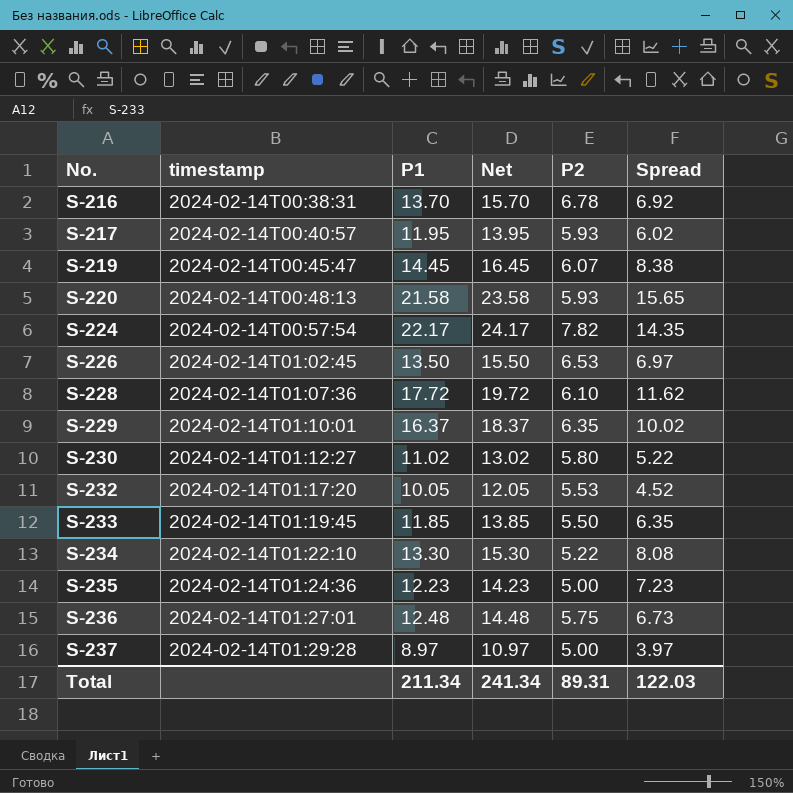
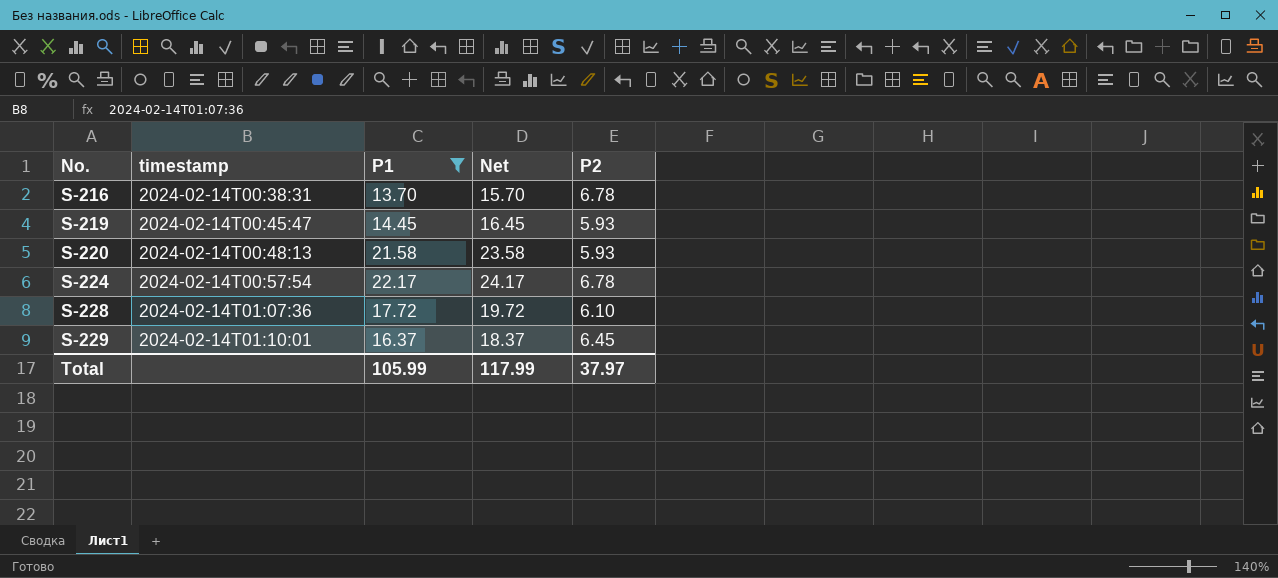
filter: none -> P1 >= 13.70
column Spread | formula: [P1] - [P2] -> none
S-219 | P2: 6.07 -> 5.93
S-224 | P2: 7.82 -> 6.78
S-229 | P2: 6.35 -> 6.45
Total | P1: 211.34 -> 105.99
Total | Net: 241.34 -> 117.99
Total | P2: 89.31 -> 37.97

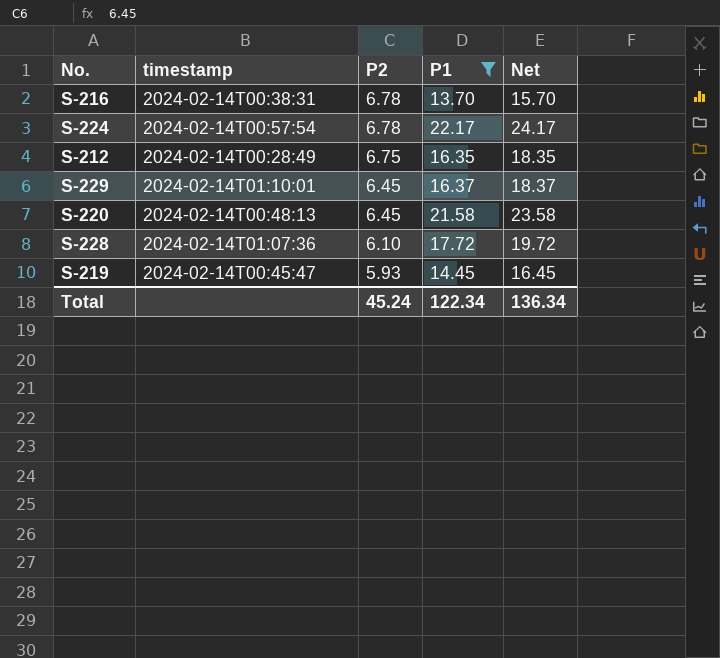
row order: No. ascending -> P2 descending
column P2 | position: 5 -> 3
row S-212: none -> 2024-02-14T00:28:49 | 6.75 | 16.35 | 18.35
S-220 | P2: 5.93 -> 6.45
Total | P2: 37.97 -> 45.24
Total | P1: 105.99 -> 122.34
Total | Net: 117.99 -> 136.34

